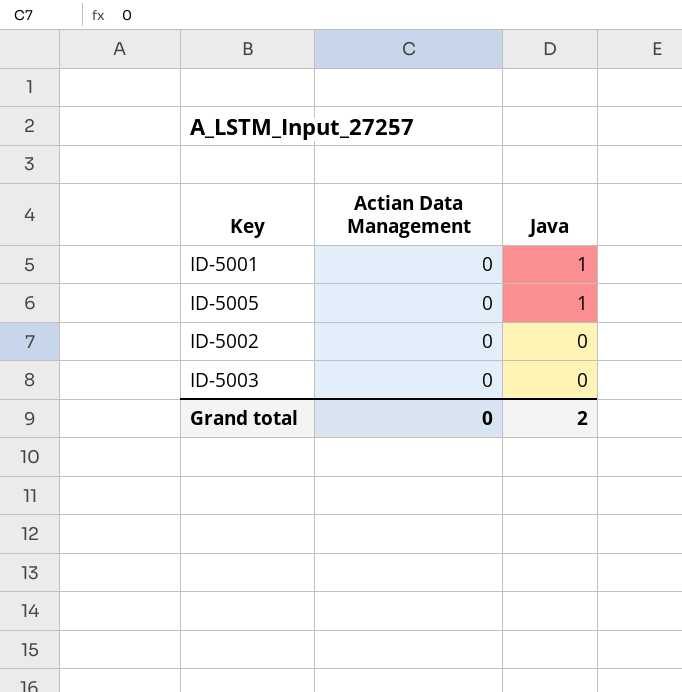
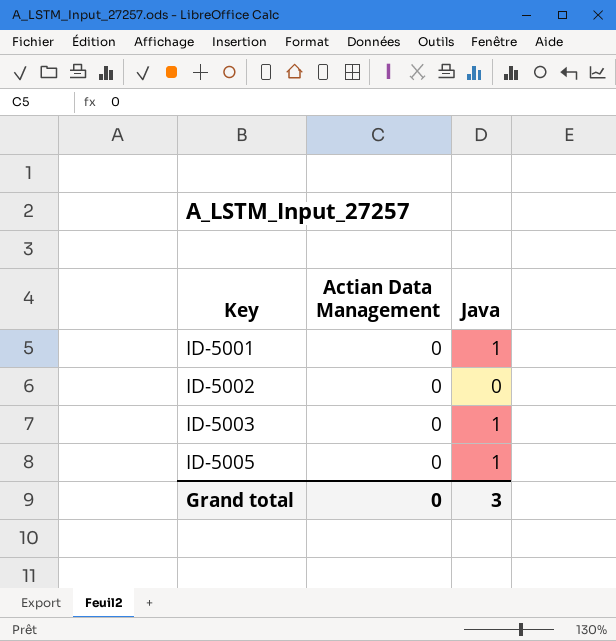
row order: Java descending -> Key ascending
ID-5003 | Java: 0 -> 1
Grand total | Java: 2 -> 3

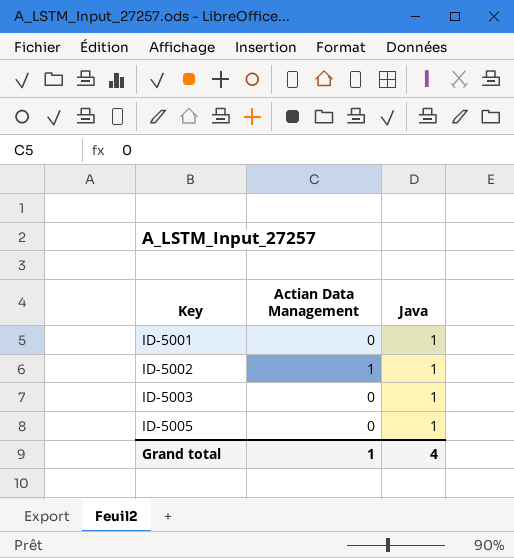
ID-5002 | Actian Data Management: 0 -> 1
ID-5002 | Java: 0 -> 1
Grand total | Actian Data Management: 0 -> 1
Grand total | Java: 3 -> 4

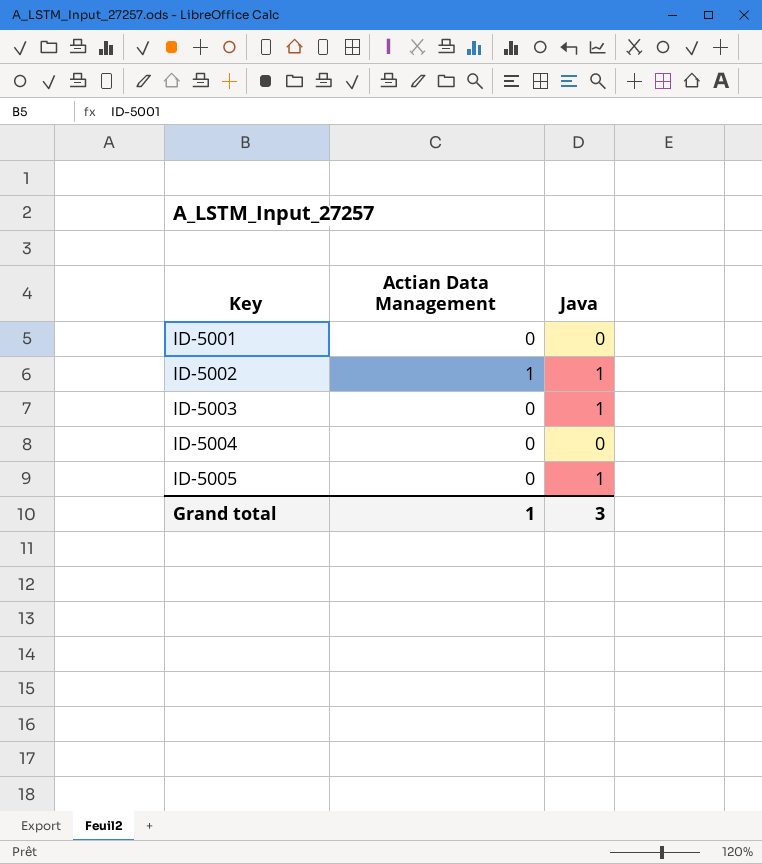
ID-5001 | Java: 1 -> 0
row ID-5004: none -> 0 | 0
Grand total | Java: 4 -> 3

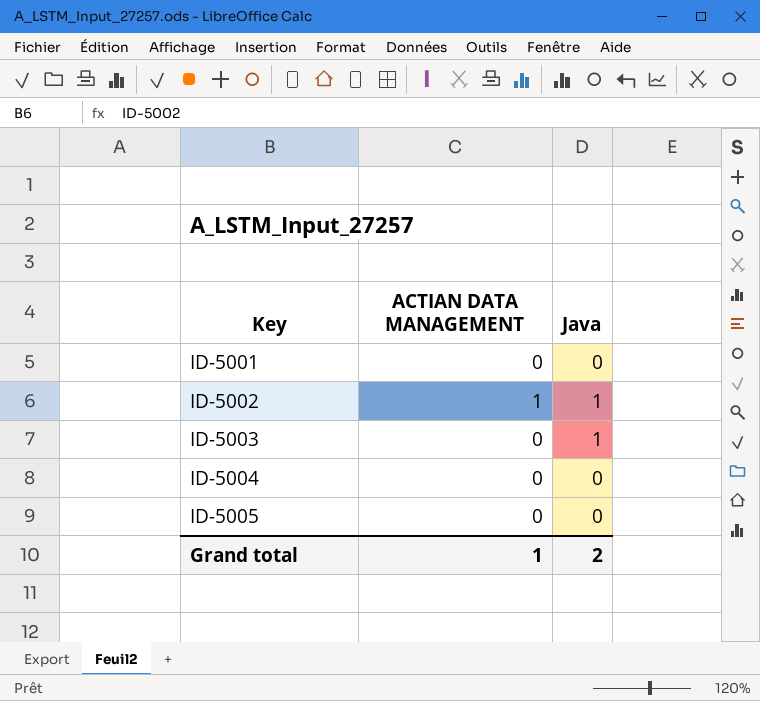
column name: Actian Data Management -> ACTIAN DATA MANAGEMENT
ID-5005 | Java: 1 -> 0
Grand total | Java: 3 -> 2

